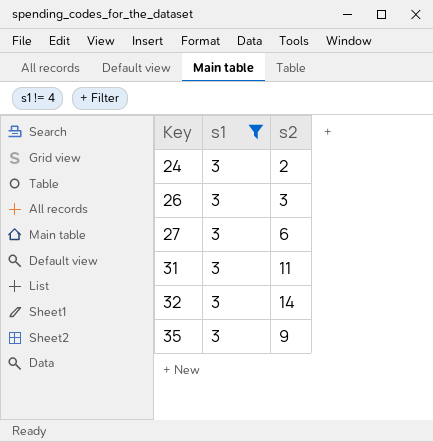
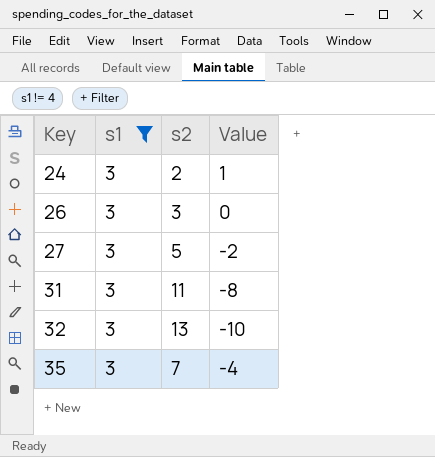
column Value | formula: none -> [s1] - [s2]
27 | s2: 6 -> 5
32 | s2: 14 -> 13
35 | s2: 9 -> 7

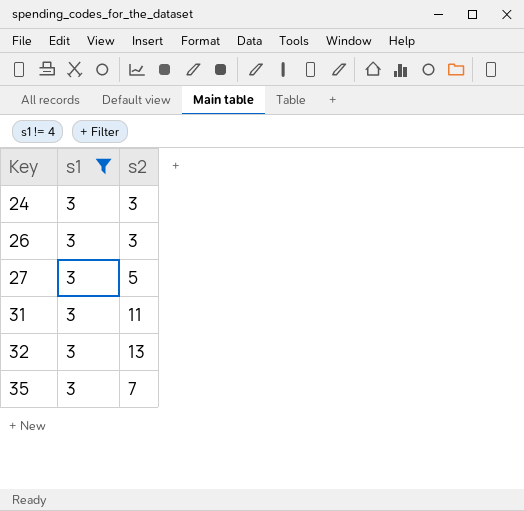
column Value | formula: [s1] - [s2] -> none
24 | s2: 2 -> 3

